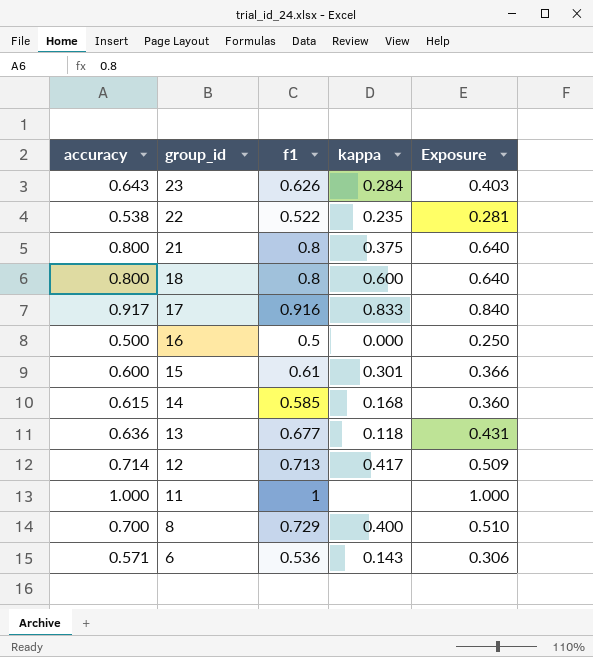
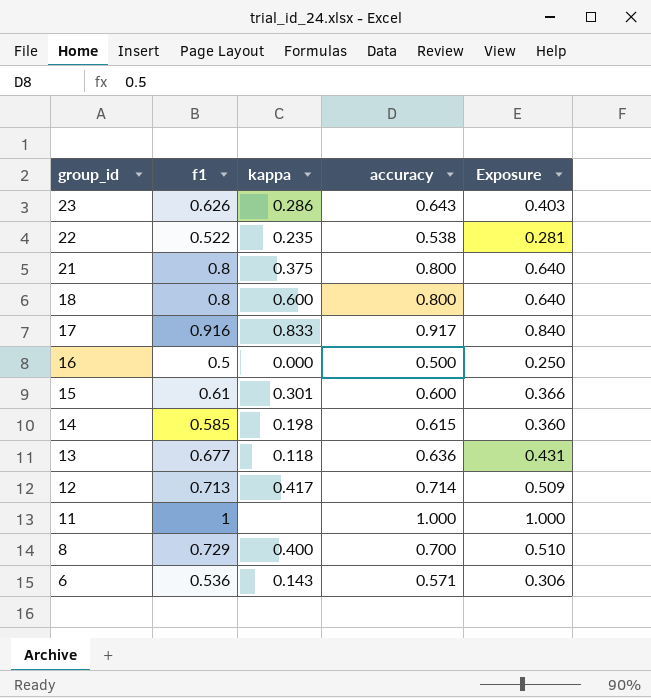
column accuracy | position: 1 -> 4
23 | kappa: 0.284 -> 0.286
14 | kappa: 0.168 -> 0.198

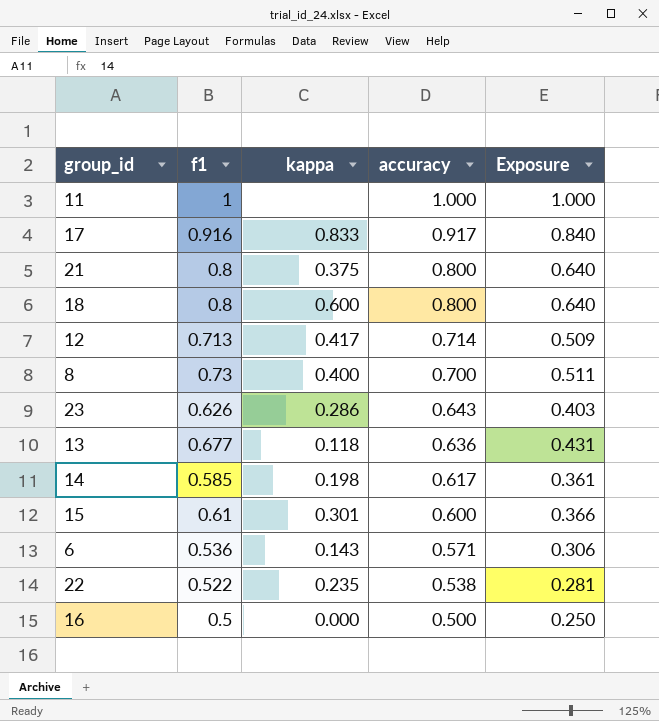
row order: group_id descending -> accuracy descending
8 | f1: 0.729 -> 0.73
8 | Exposure: 0.510 -> 0.511
14 | accuracy: 0.615 -> 0.617
14 | Exposure: 0.360 -> 0.361

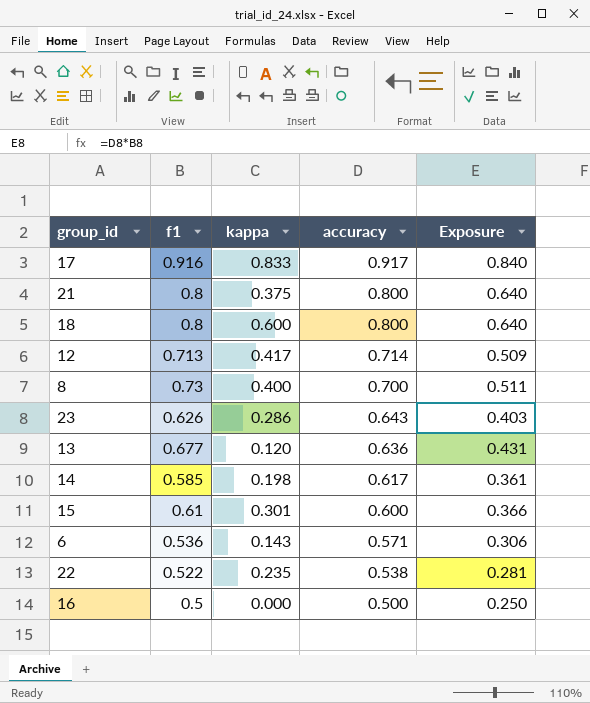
row 11: 1 | none | 1.000 | 1.000 -> none
13 | kappa: 0.118 -> 0.120

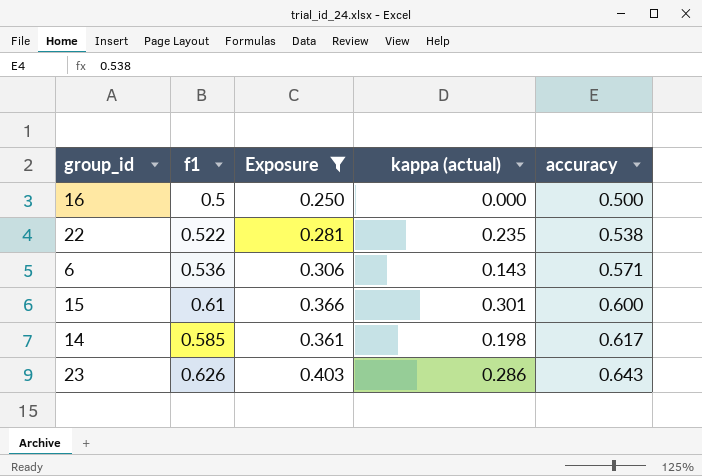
filter: none -> Exposure <= 0.403
row order: accuracy descending -> accuracy ascending
column Exposure | position: 5 -> 3
column name: kappa -> kappa (actual)

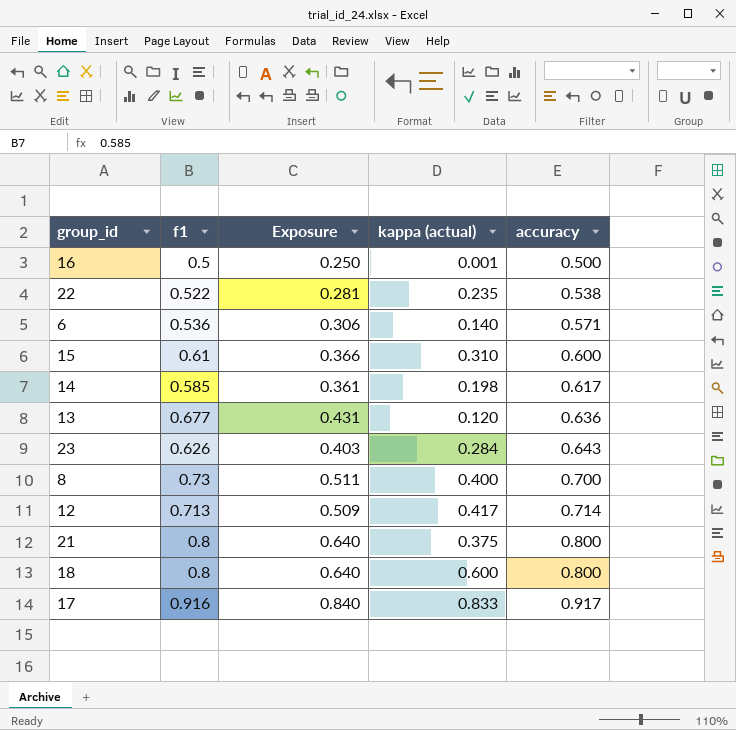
filter: Exposure <= 0.403 -> none
16 | kappa (actual): 0.000 -> 0.001
6 | kappa (actual): 0.143 -> 0.140
15 | kappa (actual): 0.301 -> 0.310
23 | kappa (actual): 0.286 -> 0.284

